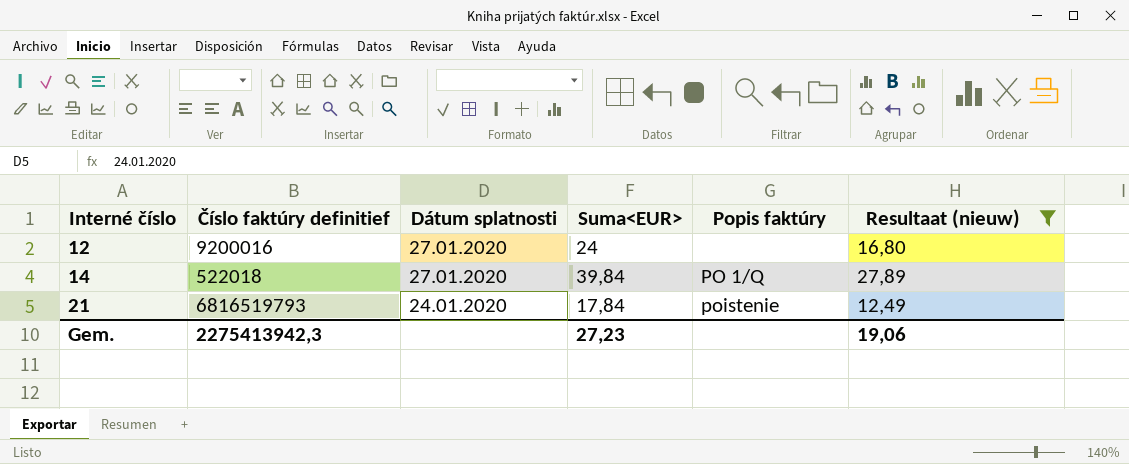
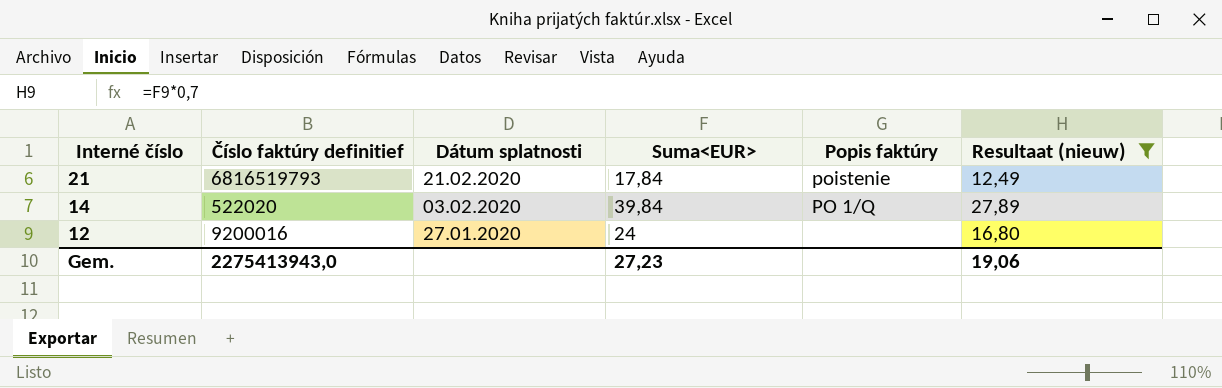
row order: Interné číslo ascending -> Interné číslo descending
21 | Dátum splatnosti: 24.01.2020 -> 21.02.2020
14 | Číslo faktúry definitief: 522018 -> 522020
14 | Dátum splatnosti: 27.01.2020 -> 03.02.2020
Gem. | Číslo faktúry definitief: 2275413942,3 -> 2275413943,0

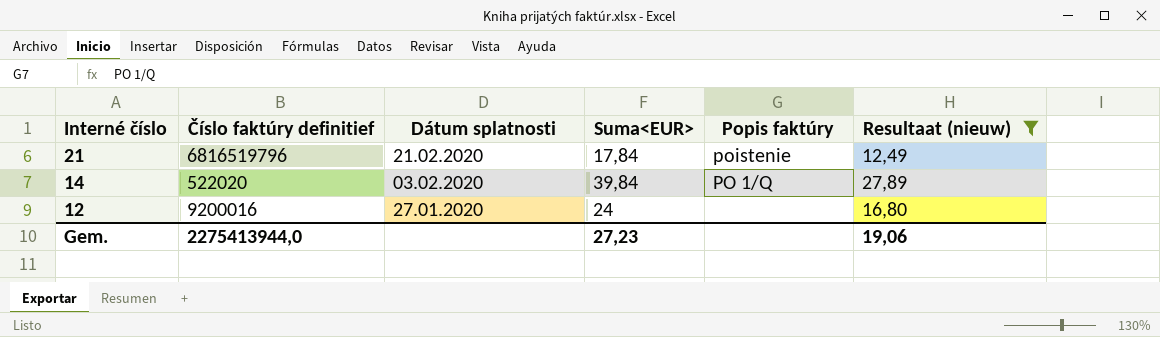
21 | Číslo faktúry definitief: 6816519793 -> 6816519796
Gem. | Číslo faktúry definitief: 2275413943,0 -> 2275413944,0

